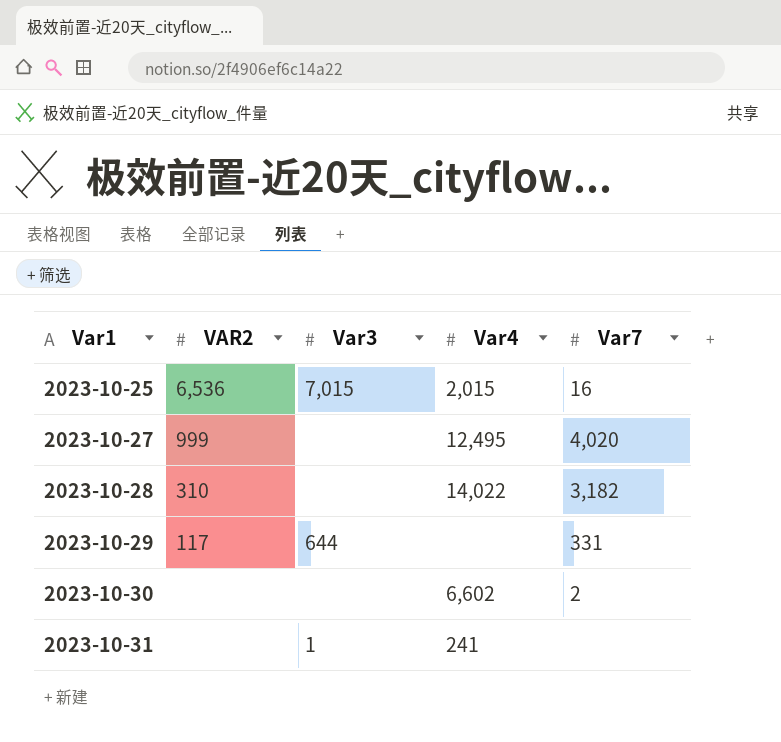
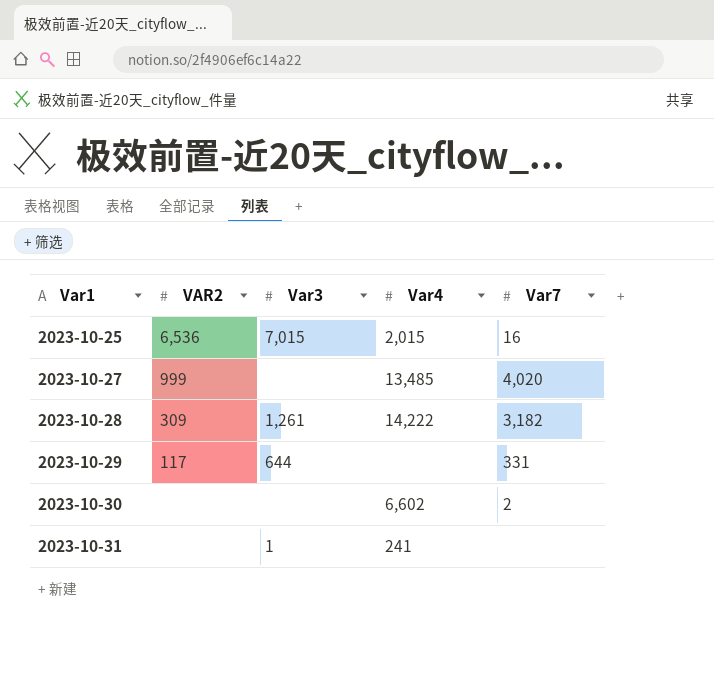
2023-10-27 | Var4: 12,495 -> 13,485
2023-10-28 | VAR2: 310 -> 309
2023-10-28 | Var3: none -> 1,261
2023-10-28 | Var4: 14,022 -> 14,222

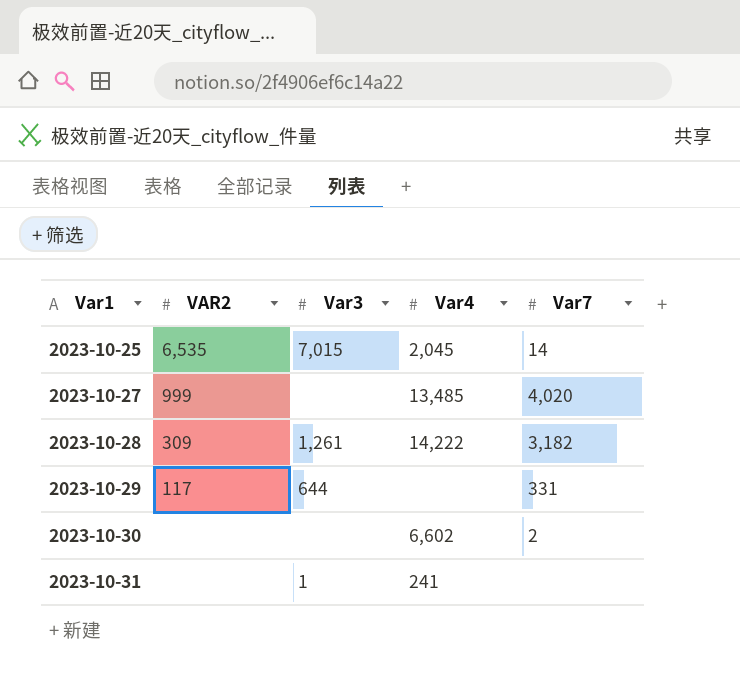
2023-10-25 | VAR2: 6,536 -> 6,535
2023-10-25 | Var4: 2,015 -> 2,045
2023-10-25 | Var7: 16 -> 14

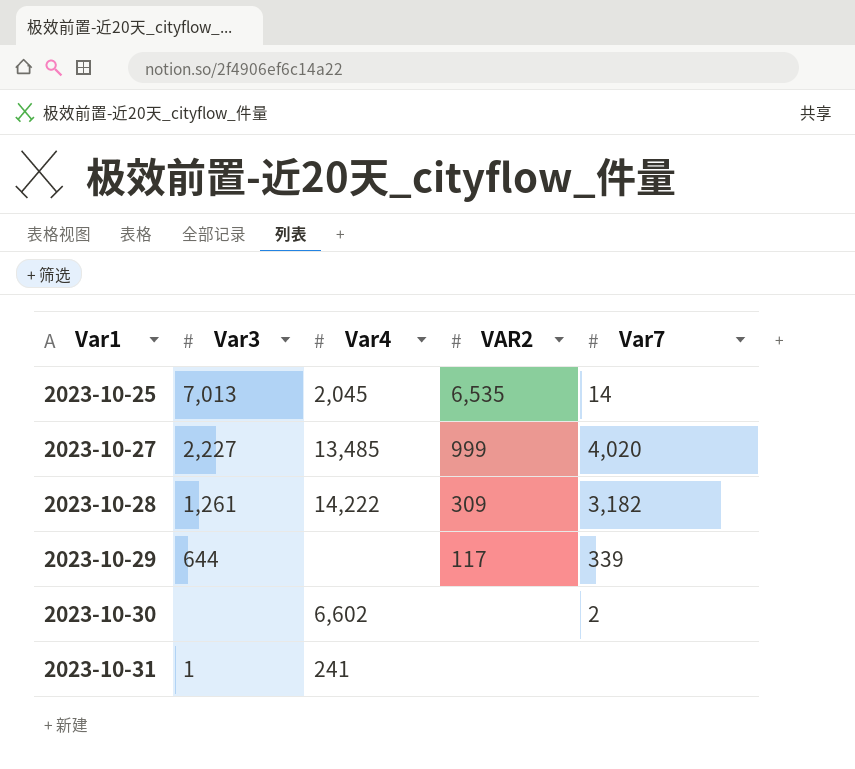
column VAR2 | position: 2 -> 4
2023-10-25 | Var3: 7,015 -> 7,013
2023-10-27 | Var3: none -> 2,227
2023-10-29 | Var7: 331 -> 339

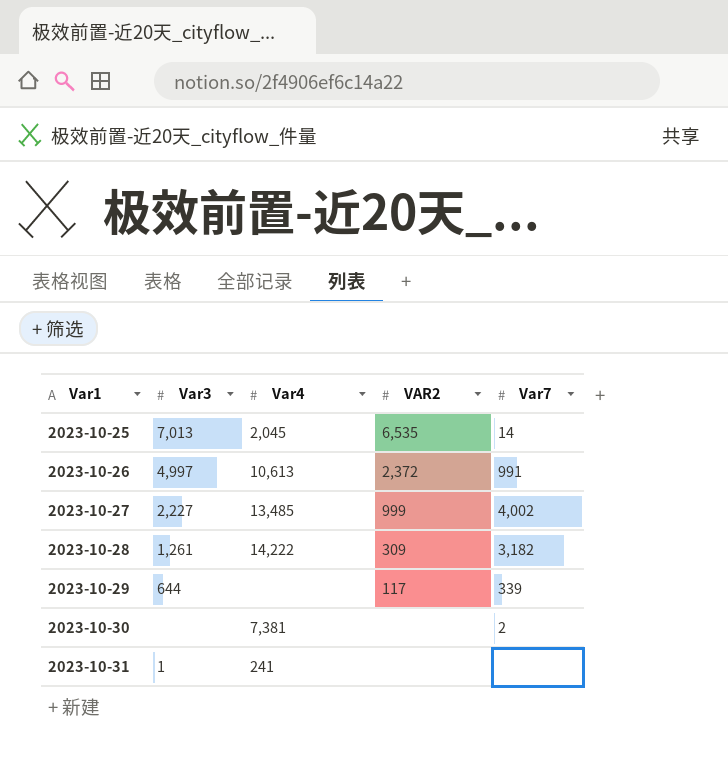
row 2023-10-26: none -> 4,997 | 10,613 | 2,372 | 991
2023-10-27 | Var7: 4,020 -> 4,002
2023-10-30 | Var4: 6,602 -> 7,381

